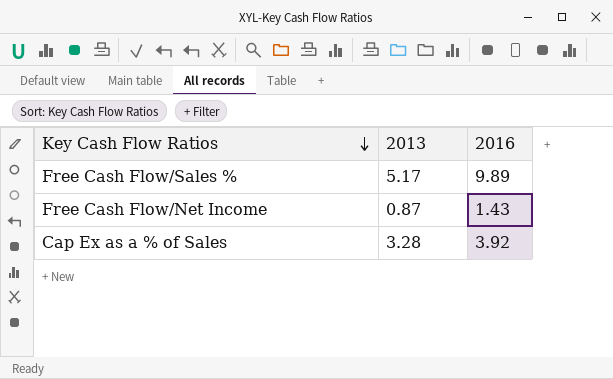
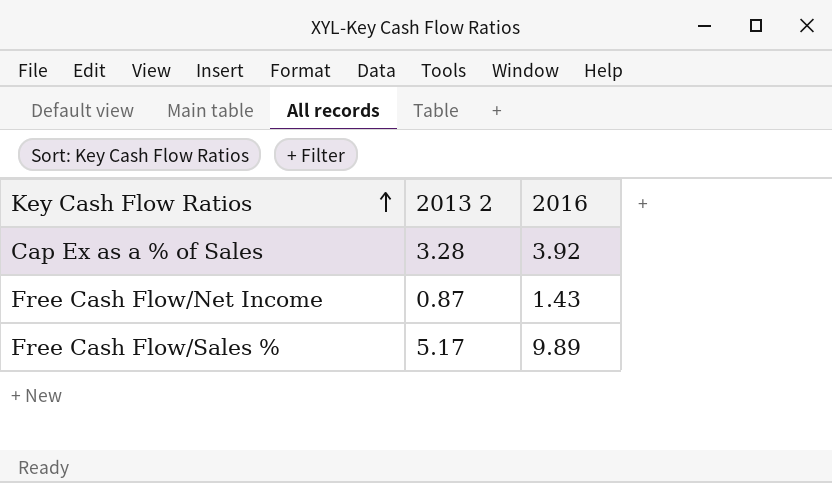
row order: Key Cash Flow Ratios descending -> Key Cash Flow Ratios ascending
column name: 2013 -> 2013 2

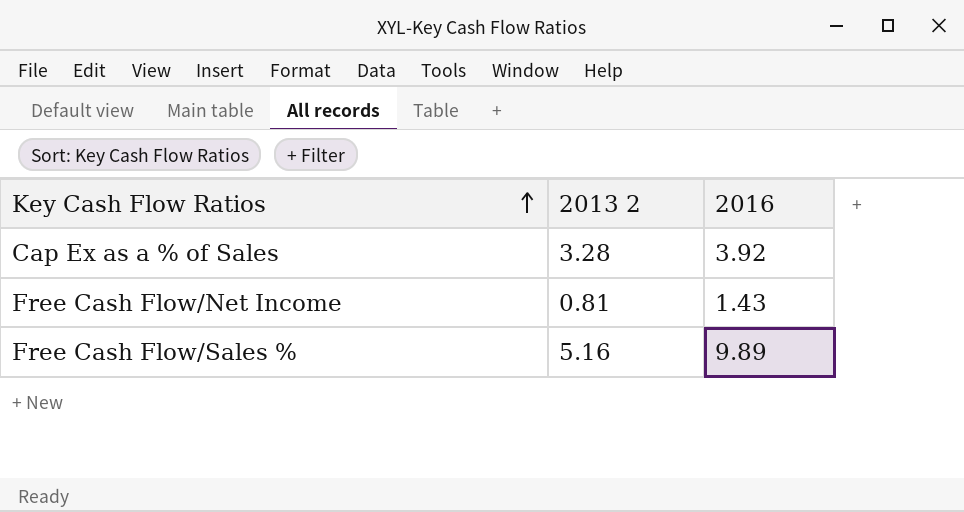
Free Cash Flow/Net Income | 2013 2: 0.87 -> 0.81
Free Cash Flow/Sales % | 2013 2: 5.17 -> 5.16

